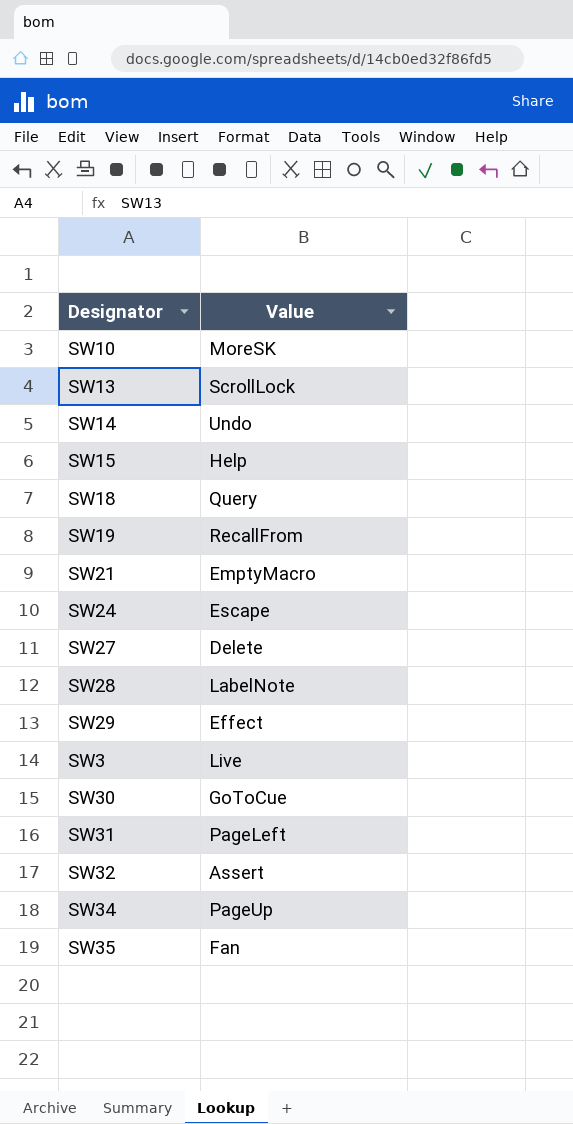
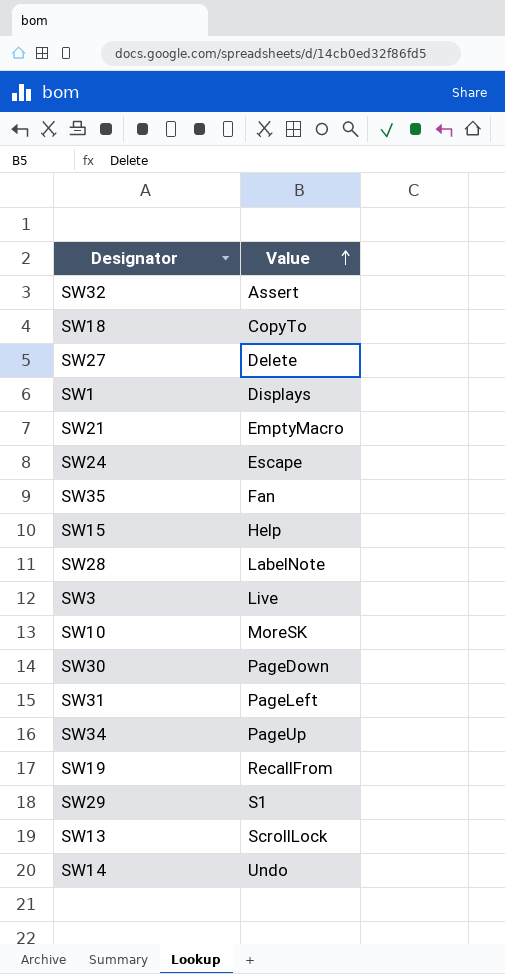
row order: none -> Value ascending
SW18 | Value: Query -> CopyTo
row SW1: none -> Displays
SW30 | Value: GoToCue -> PageDown
SW29 | Value: Effect -> S1

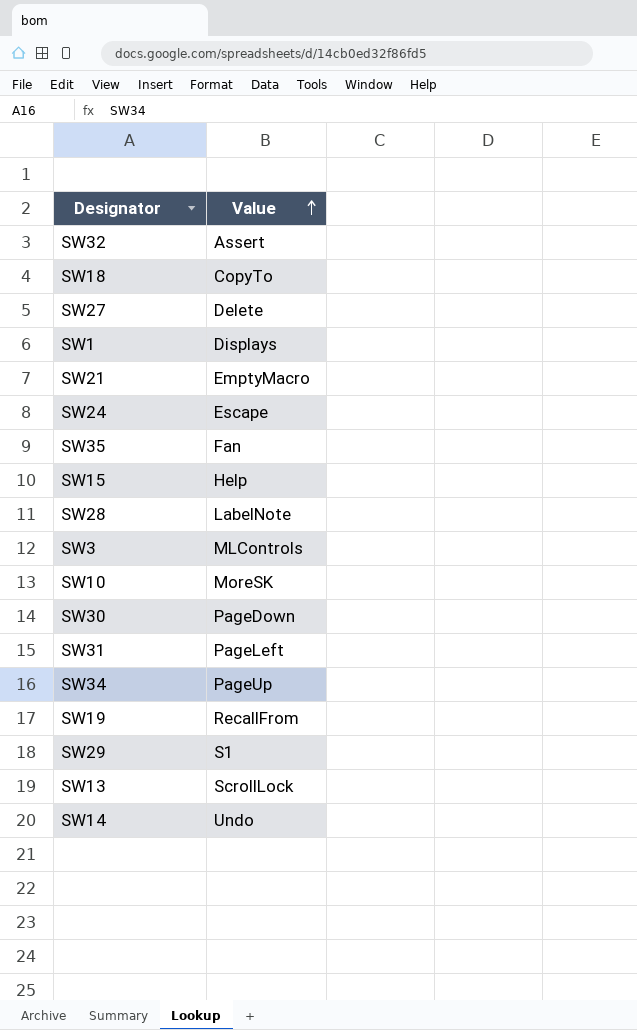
SW3 | Value: Live -> MLControls

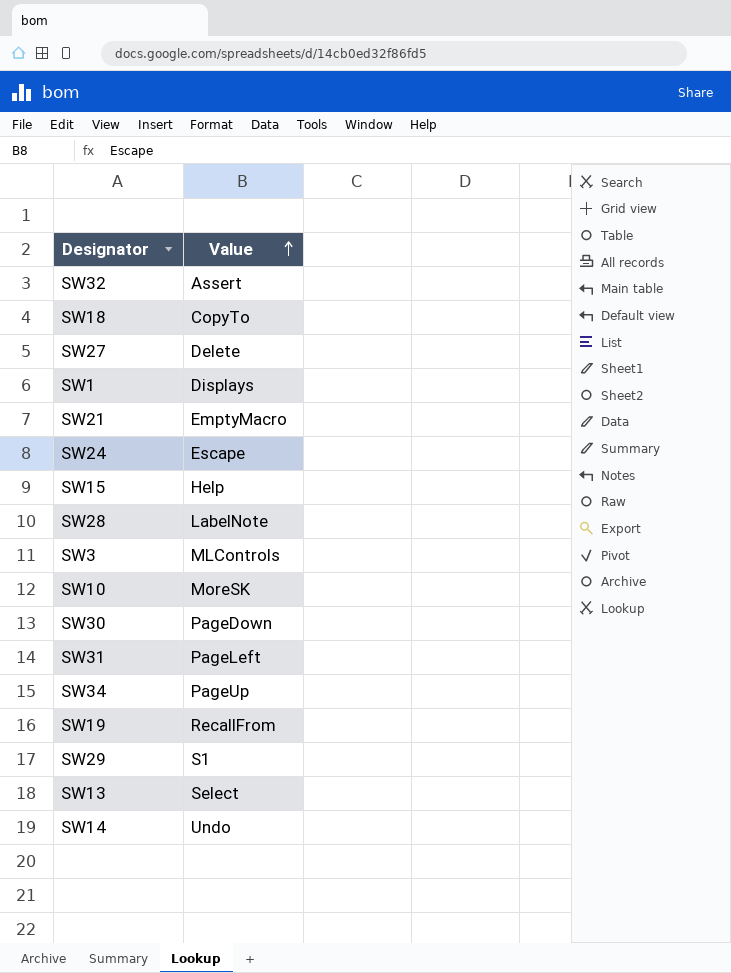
row SW35: Fan -> none
SW13 | Value: ScrollLock -> Select

